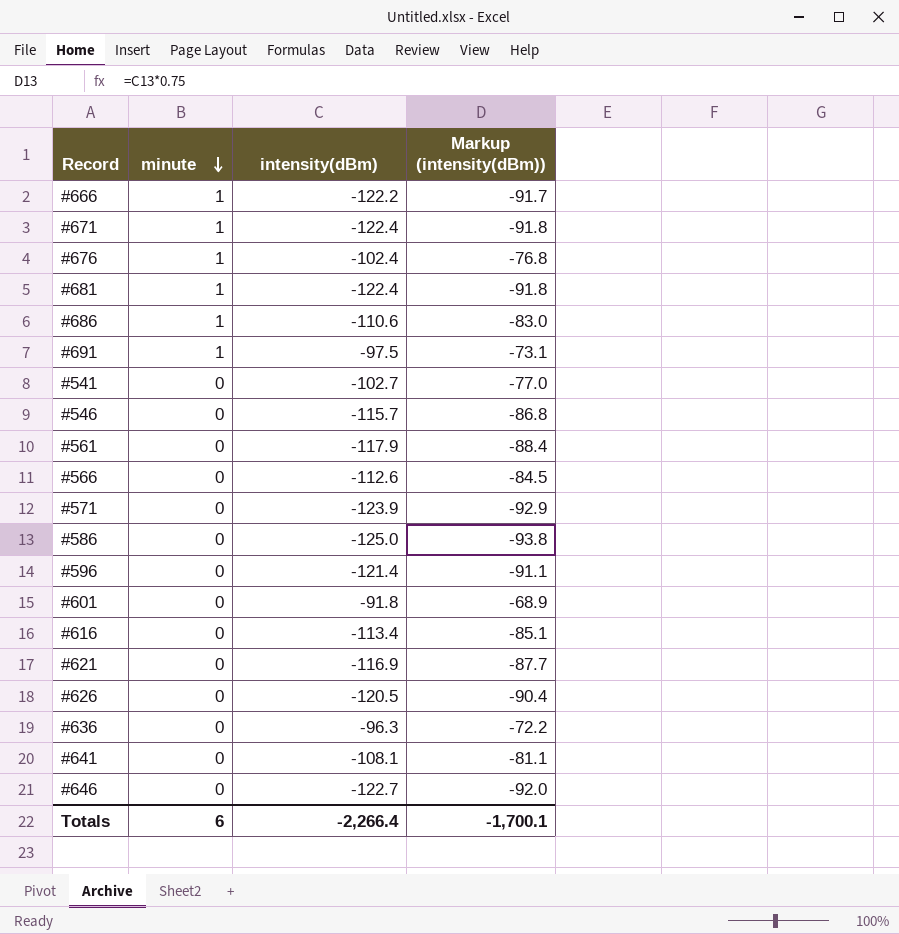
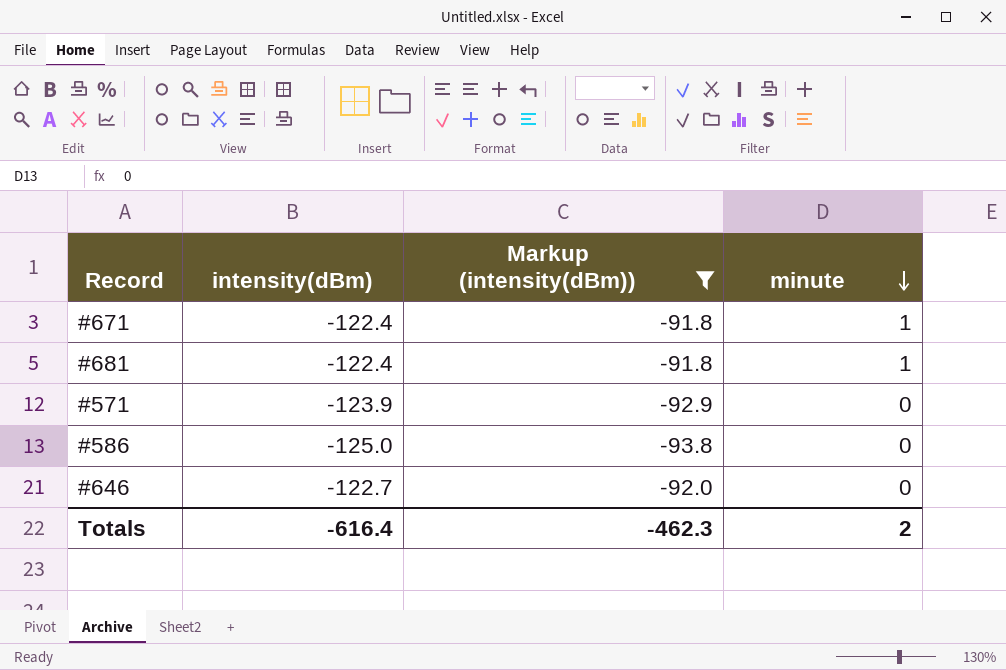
filter: none -> Markup (intensity(dBm)) <= -91.8
column minute | position: 2 -> 4
Totals | intensity(dBm): -2,266.4 -> -616.4
Totals | Markup (intensity(dBm)): -1,700.1 -> -462.3
Totals | minute: 6 -> 2

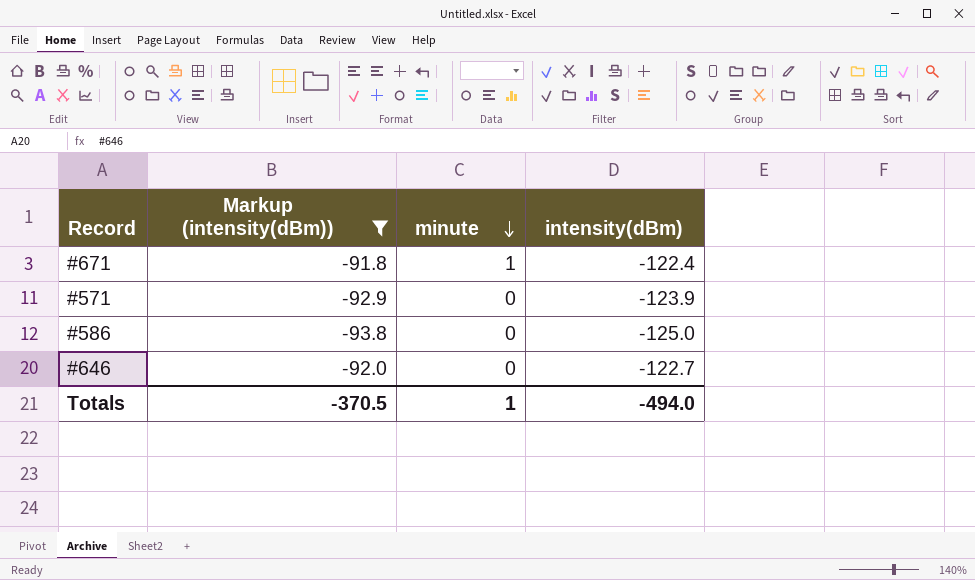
column intensity(dBm) | position: 2 -> 4
row #681: -122.4 | -91.8 | 1 -> none
Totals | Markup (intensity(dBm)): -462.3 -> -370.5
Totals | minute: 2 -> 1
Totals | intensity(dBm): -616.4 -> -494.0

